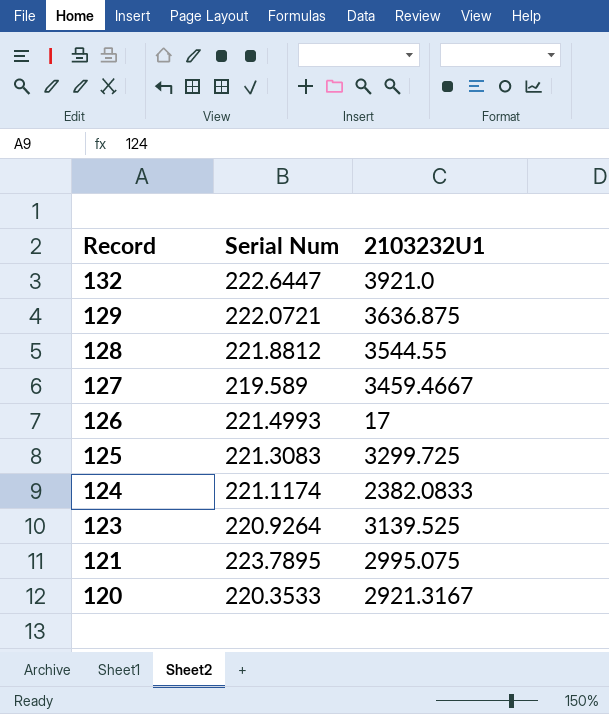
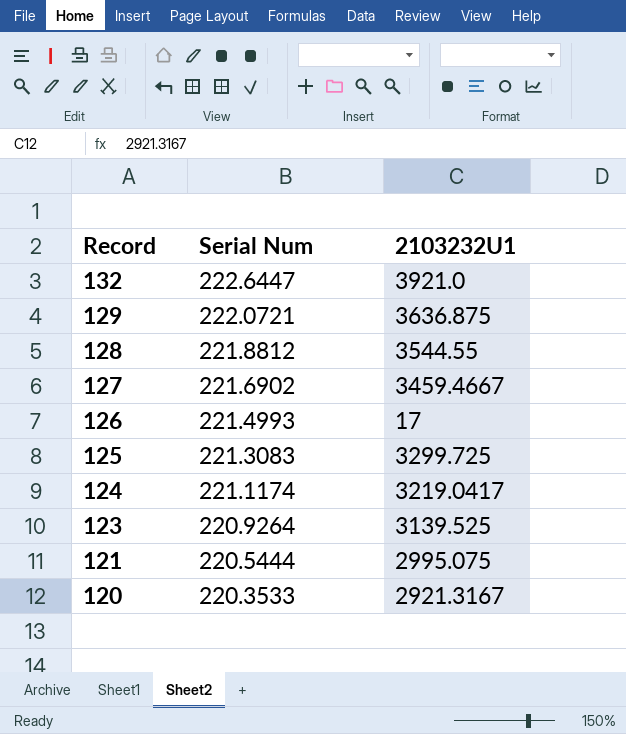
127 | Serial Num: 219.589 -> 221.6902
124 | 2103232U1: 2382.0833 -> 3219.0417
121 | Serial Num: 223.7895 -> 220.5444

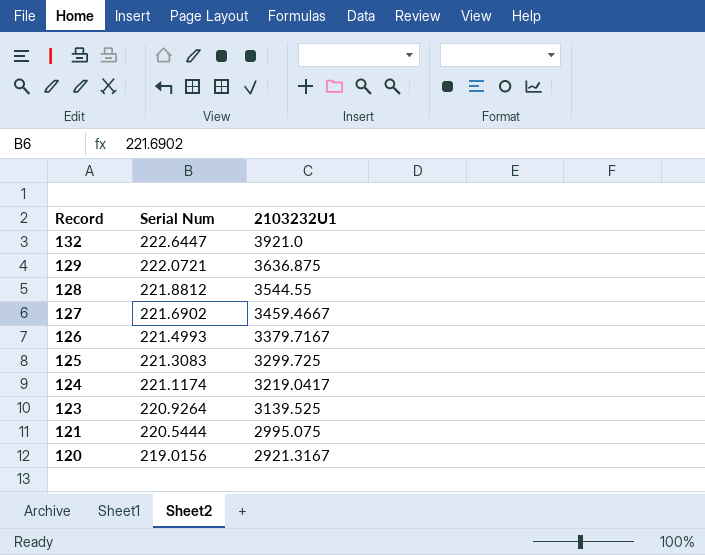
126 | 2103232U1: 17 -> 3379.7167
120 | Serial Num: 220.3533 -> 219.0156

